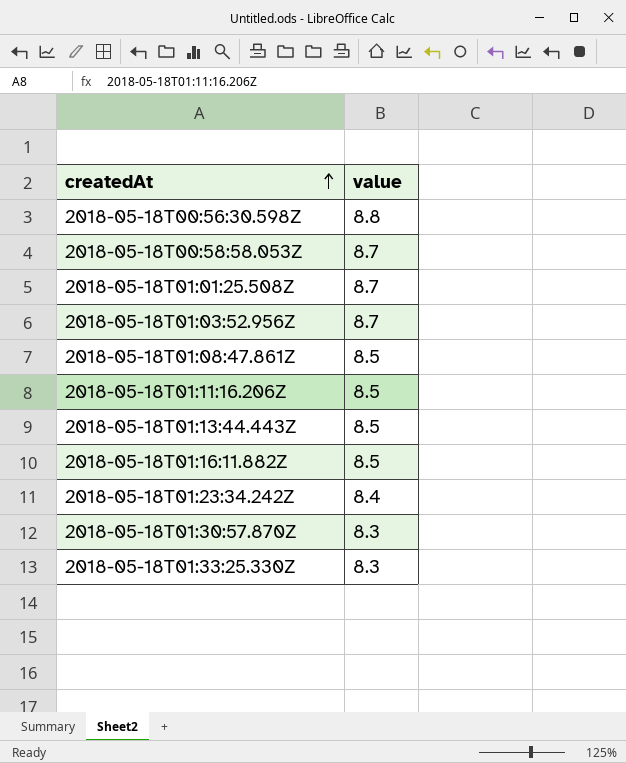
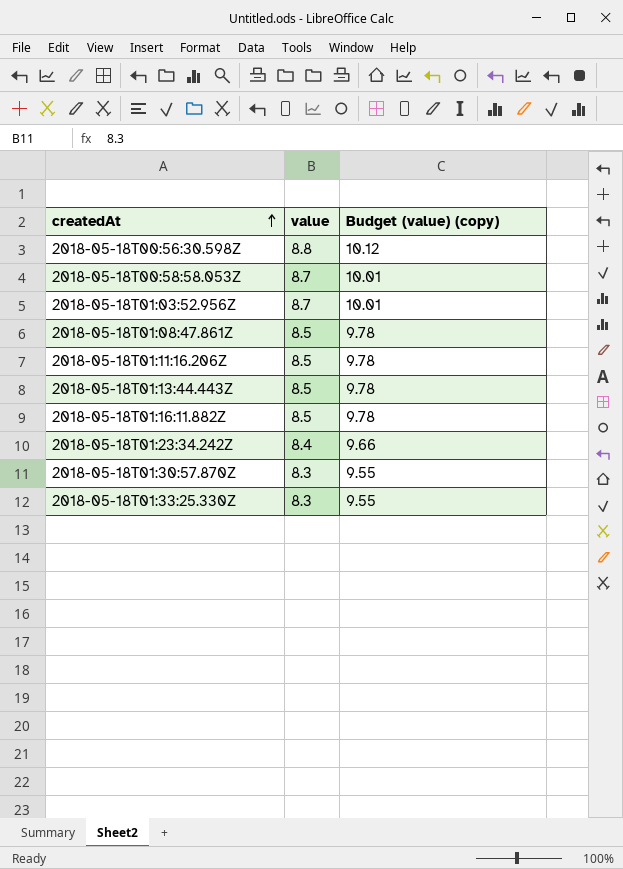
column Budget (value) (copy) | formula: none -> [value] * 1.15
row 2018-05-18T01:01:25.508Z: 8.7 -> none

